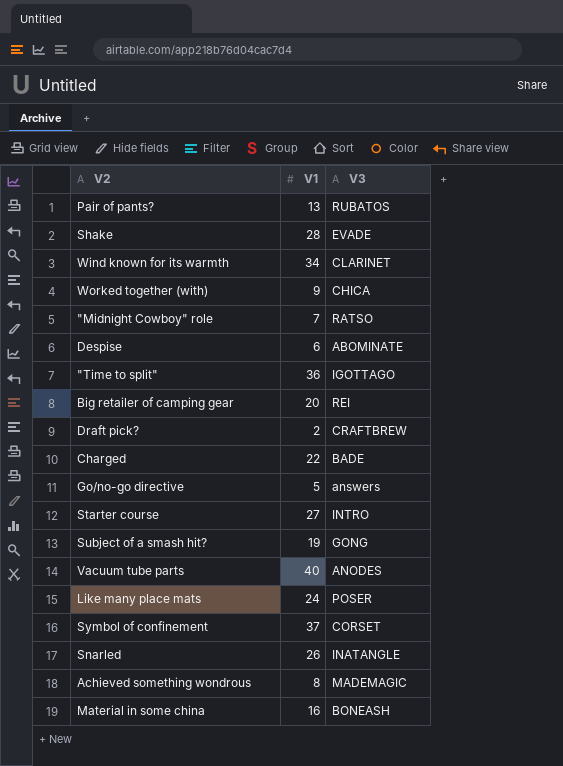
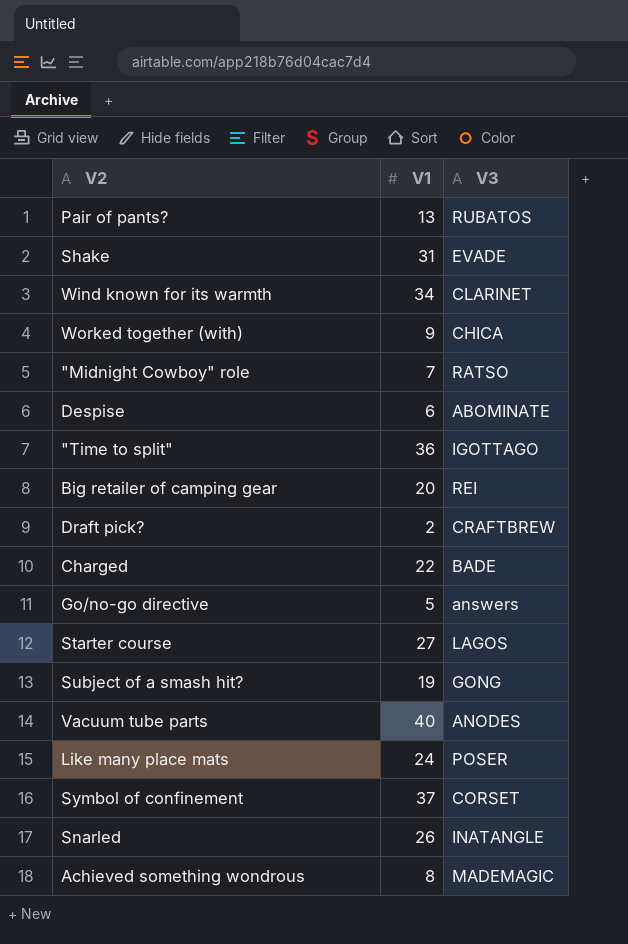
row Material in some china: 16 | BONEASH -> none
Shake | V1: 28 -> 31
Starter course | V3: INTRO -> LAGOS

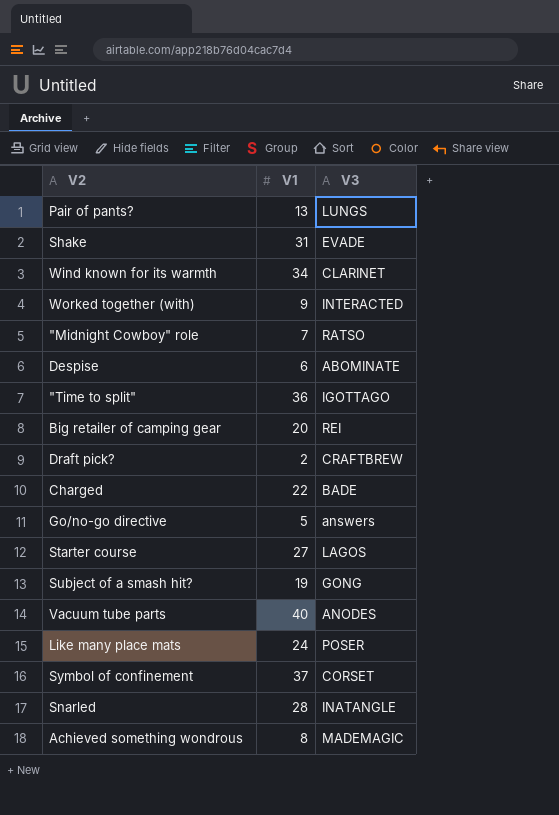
Pair of pants? | V3: RUBATOS -> LUNGS
Worked together (with) | V3: CHICA -> INTERACTED
Snarled | V1: 26 -> 28

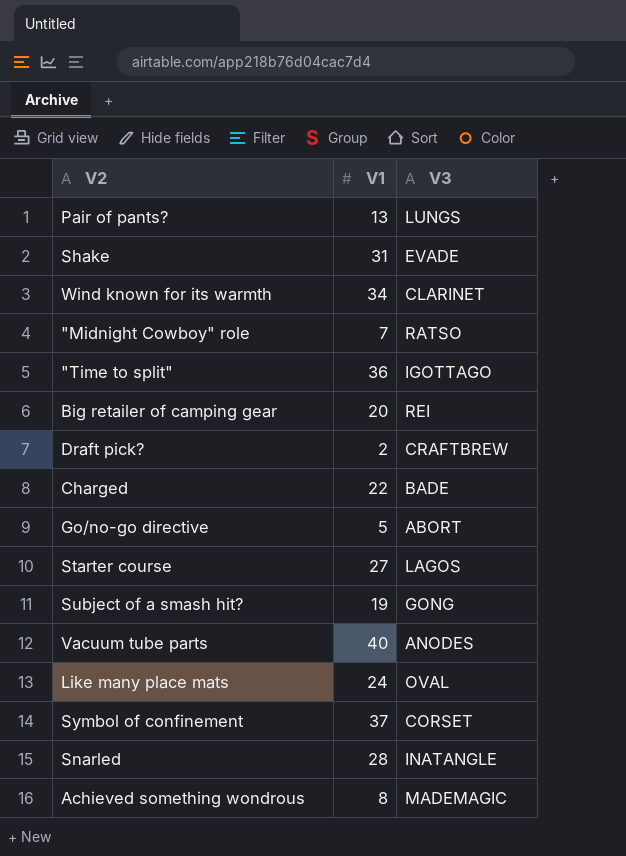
row Worked together (with): 9 | INTERACTED -> none
row Despise: 6 | ABOMINATE -> none
Go/no-go directive | V3: answers -> ABORT
Like many place mats | V3: POSER -> OVAL

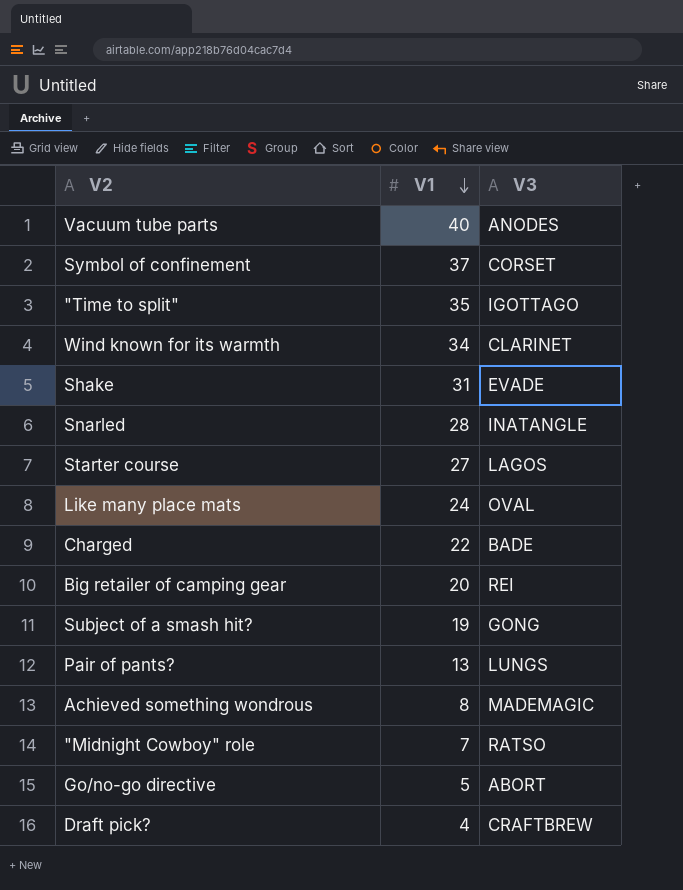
row order: none -> V1 descending
"Time to split" | V1: 36 -> 35
Draft pick? | V1: 2 -> 4

